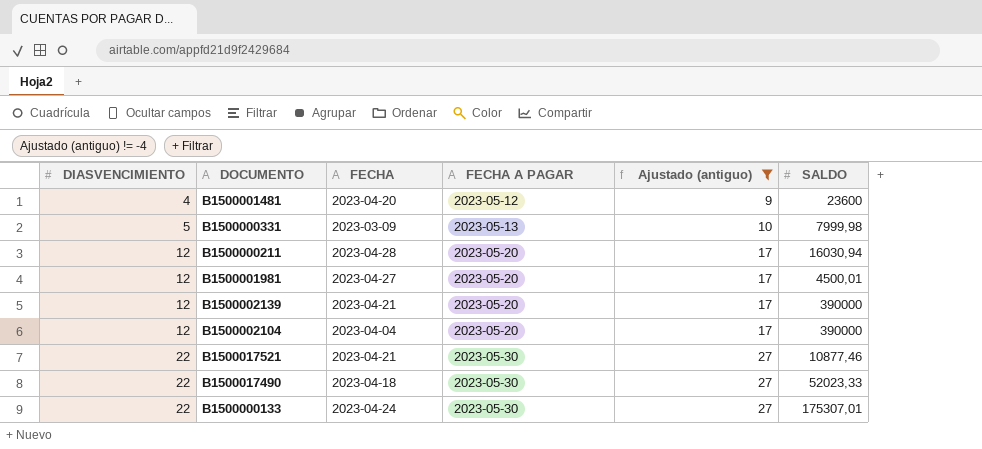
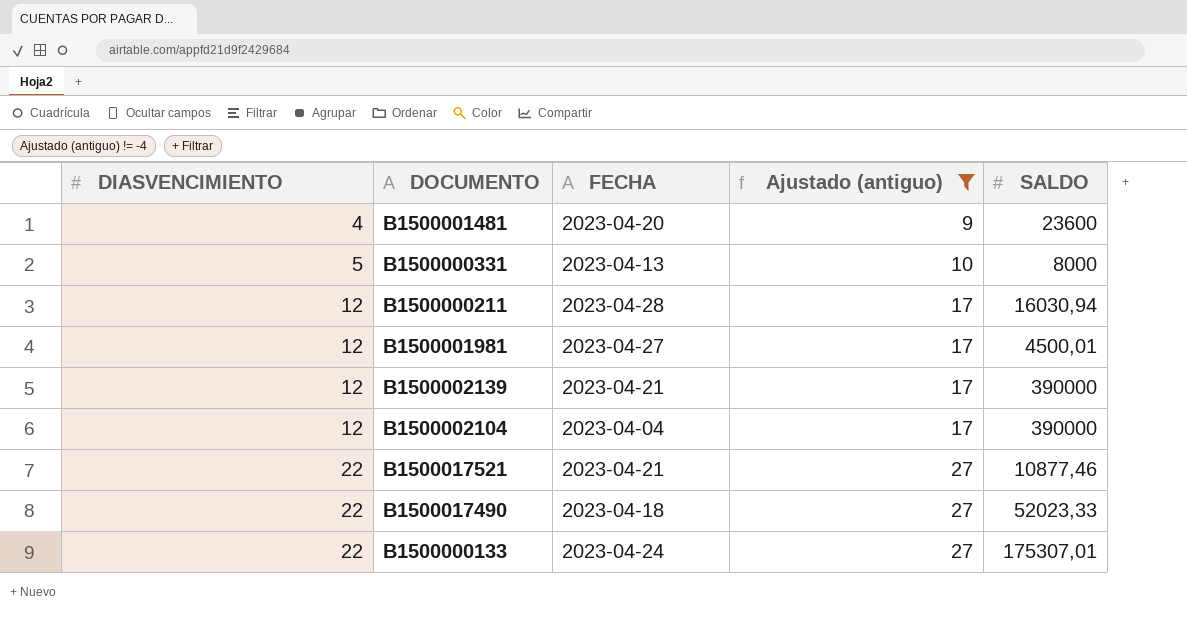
column FECHA A PAGAR | position: 4 -> none
B1500000331 | FECHA: 2023-03-09 -> 2023-04-13
B1500000331 | SALDO: 7999,98 -> 8000

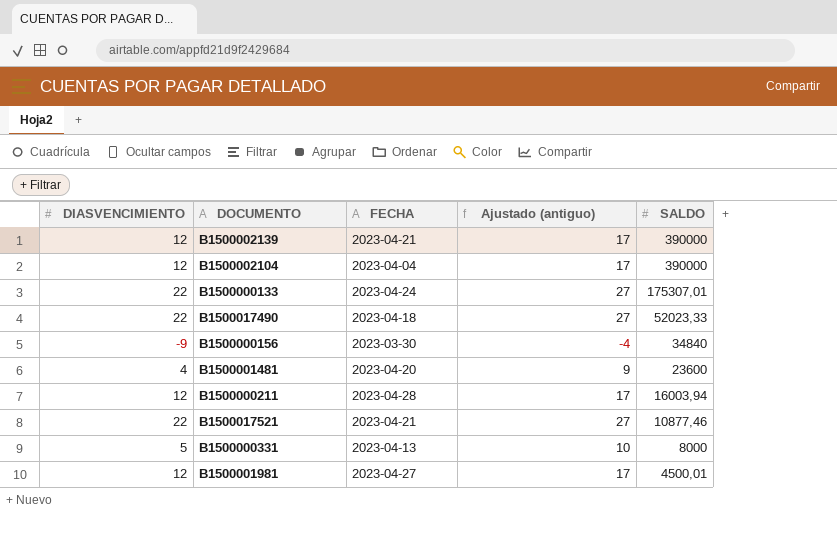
filter: Ajustado (antiguo) != -4 -> none
row order: DIASVENCIMIENTO ascending -> SALDO descending
B1500000211 | SALDO: 16030,94 -> 16003,94

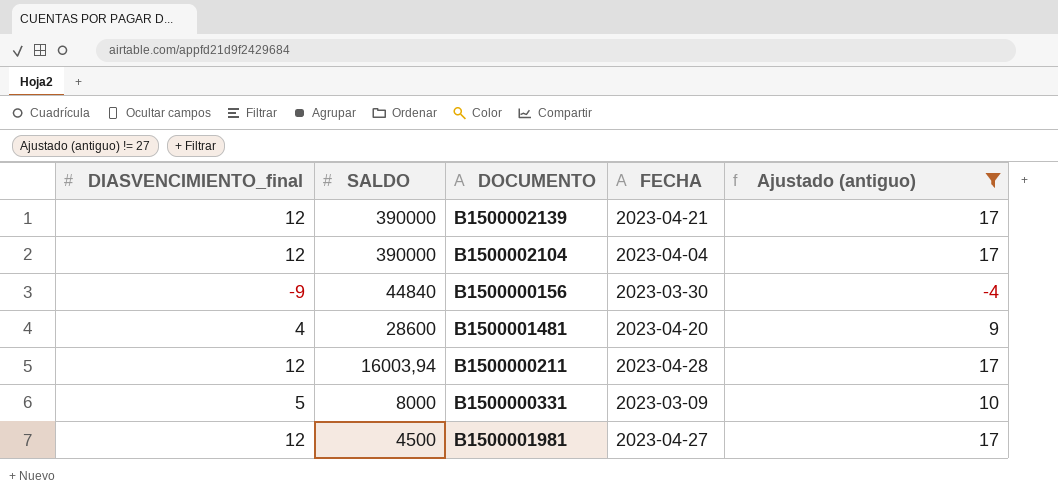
filter: none -> Ajustado (antiguo) != 27
column name: DIASVENCIMIENTO -> DIASVENCIMIENTO_final
column SALDO | position: 5 -> 2
B1500000156 | SALDO: 34840 -> 44840
B1500001481 | SALDO: 23600 -> 28600
B1500000331 | FECHA: 2023-04-13 -> 2023-03-09
B1500001981 | SALDO: 4500,01 -> 4500

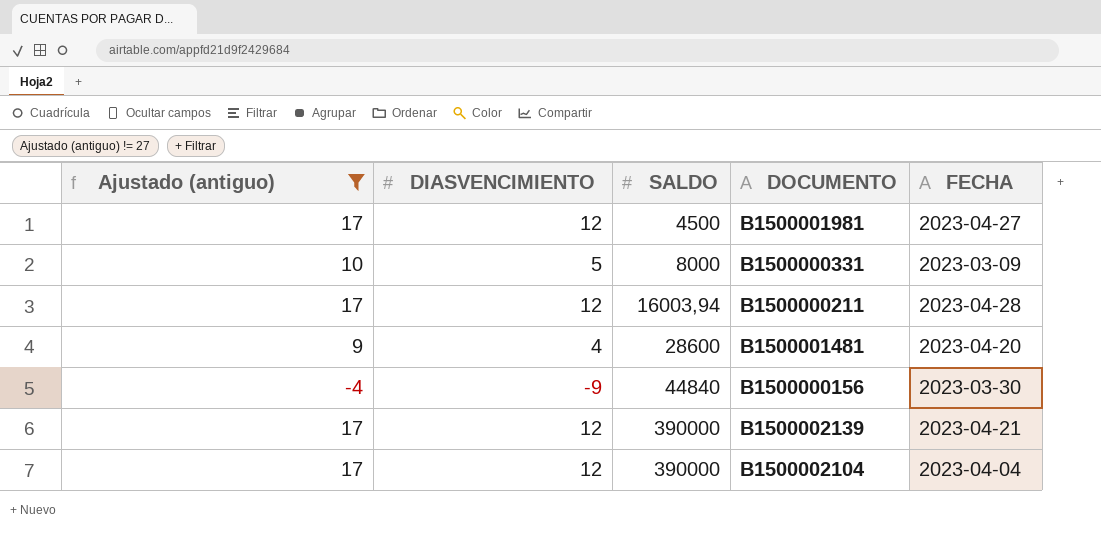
row order: SALDO descending -> SALDO ascending
column Ajustado (antiguo) | position: 5 -> 1
column name: DIASVENCIMIENTO_final -> DIASVENCIMIENTO

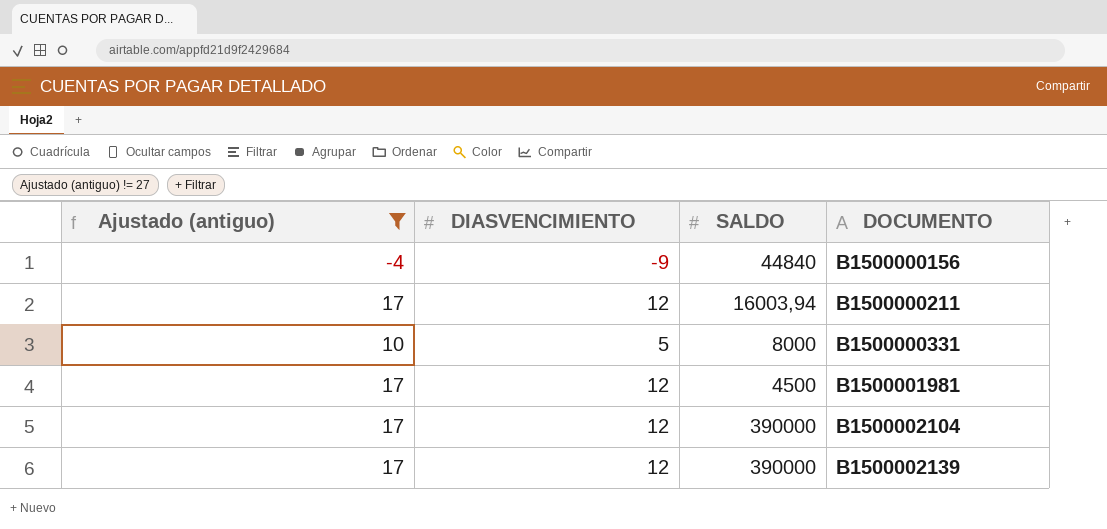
row order: SALDO ascending -> DOCUMENTO ascending
column FECHA | position: 5 -> none
row B1500001481: 9 | 4 | 28600 | 2023-04-20 -> none

